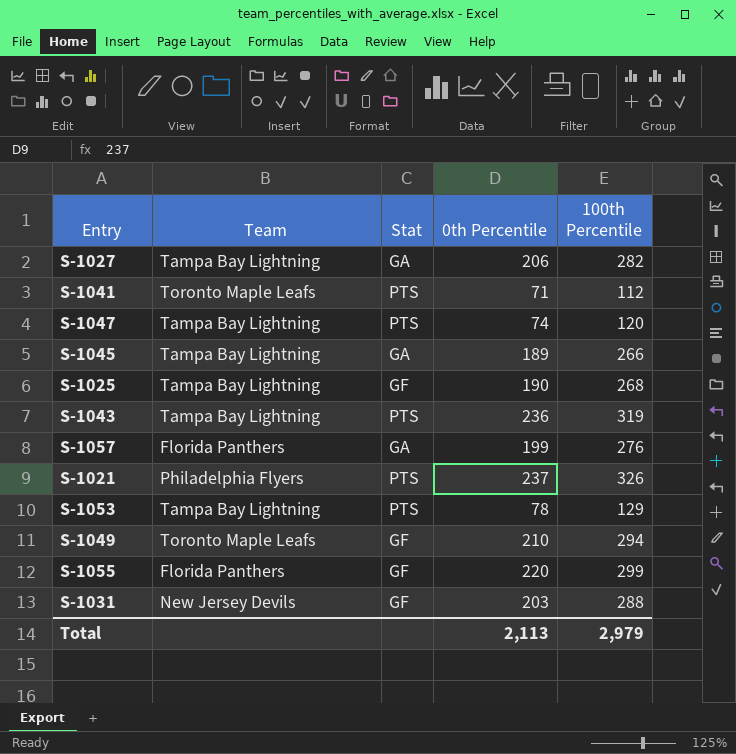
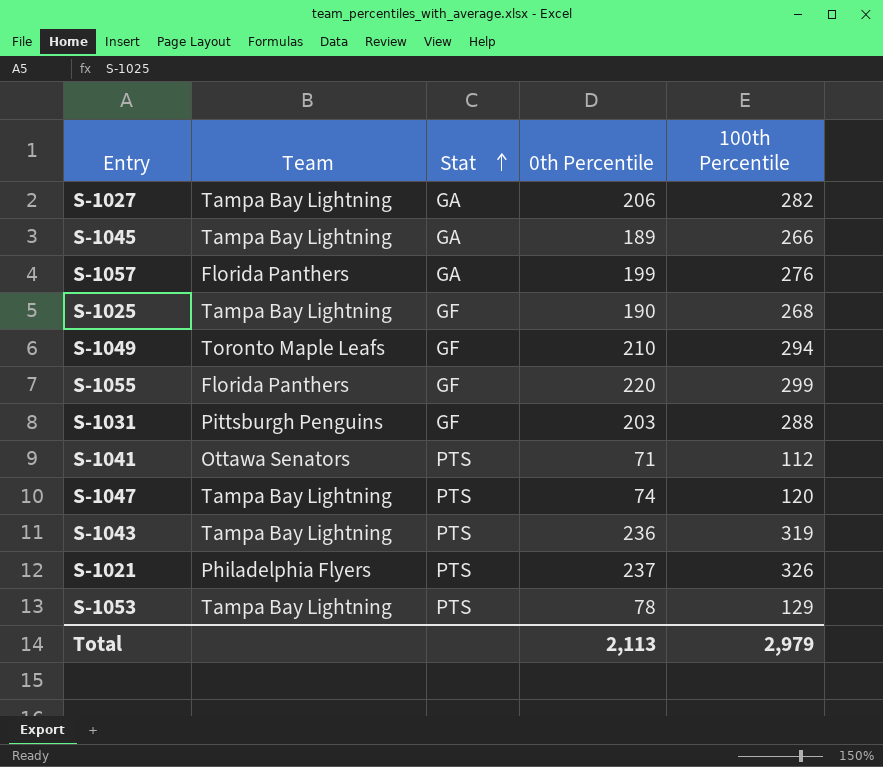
row order: none -> Stat ascending
S-1031 | Team: New Jersey Devils -> Pittsburgh Penguins
S-1041 | Team: Toronto Maple Leafs -> Ottawa Senators

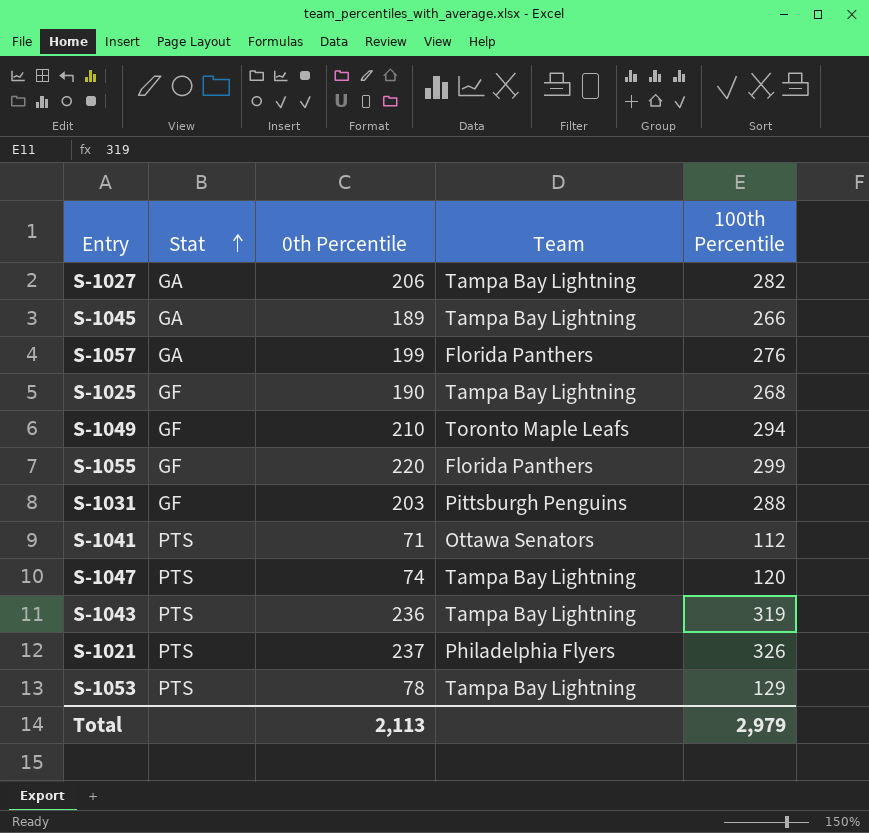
column Team | position: 2 -> 4

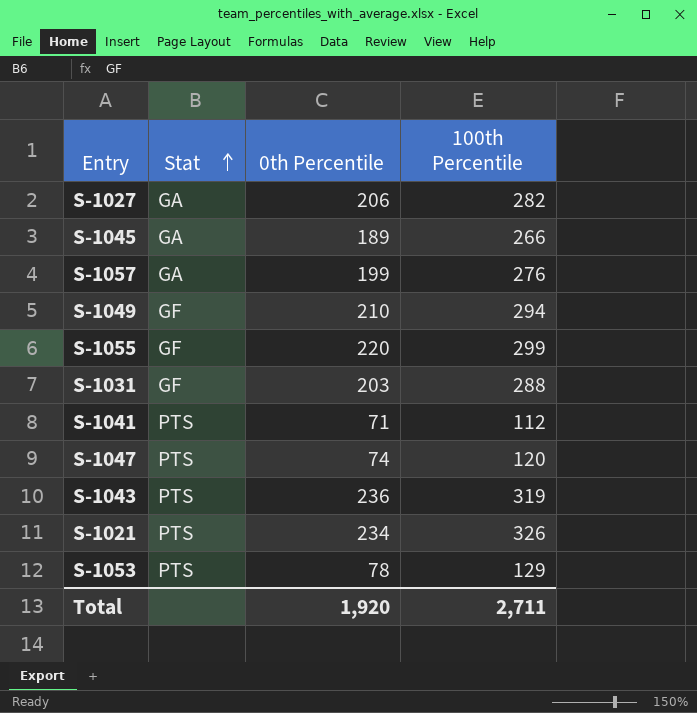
column Team | position: 4 -> none
row S-1025: GF | 190 | Tampa Bay Lightning | 268 -> none
S-1021 | 0th Percentile: 237 -> 234
Total | 0th Percentile: 2,113 -> 1,920
Total | 100th Percentile: 2,979 -> 2,711

